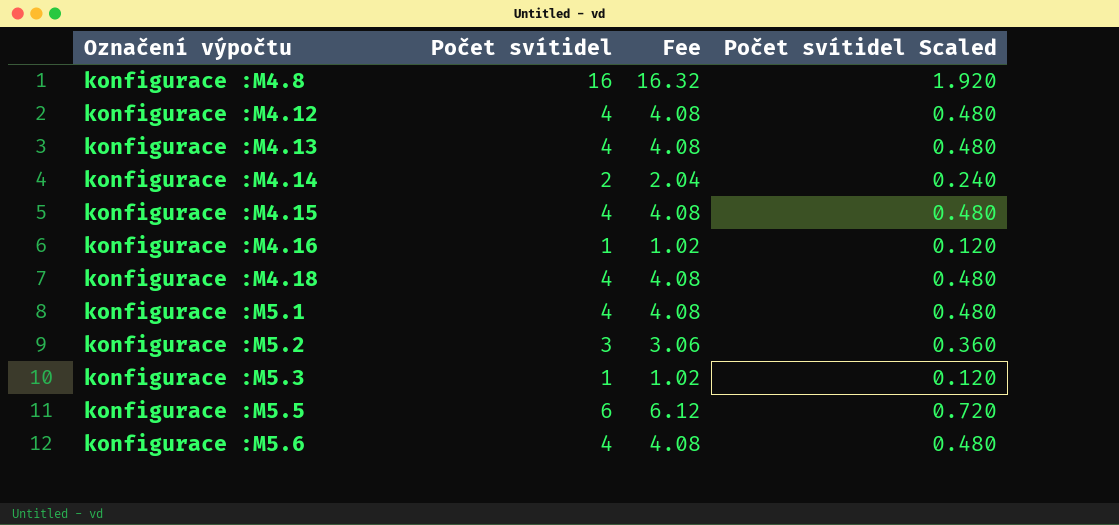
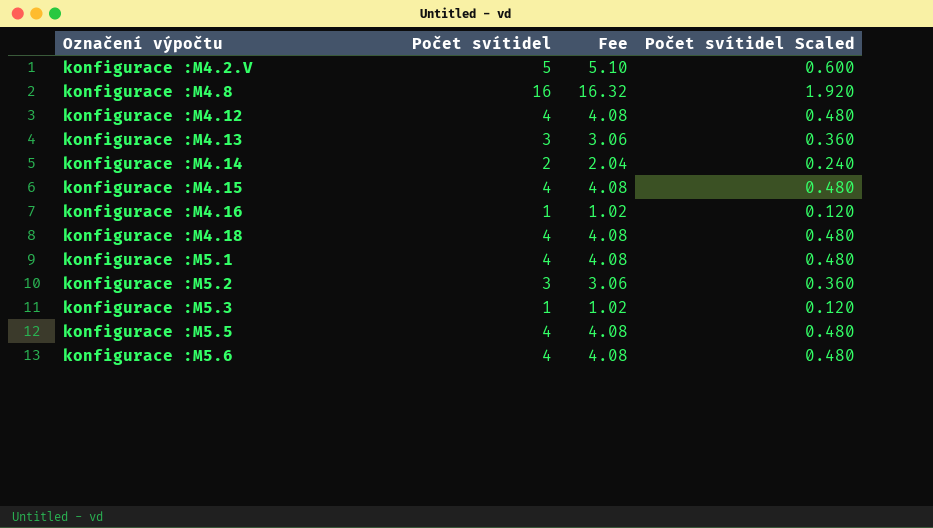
row konfigurace :M4.2.V: none -> 5 | 5.10 | 0.600
konfigurace :M4.13 | Počet svítidel: 4 -> 3
konfigurace :M4.13 | Fee: 4.08 -> 3.06
konfigurace :M4.13 | Počet svítidel Scaled: 0.480 -> 0.360
konfigurace :M5.5 | Počet svítidel: 6 -> 4
konfigurace :M5.5 | Fee: 6.12 -> 4.08
konfigurace :M5.5 | Počet svítidel Scaled: 0.720 -> 0.480

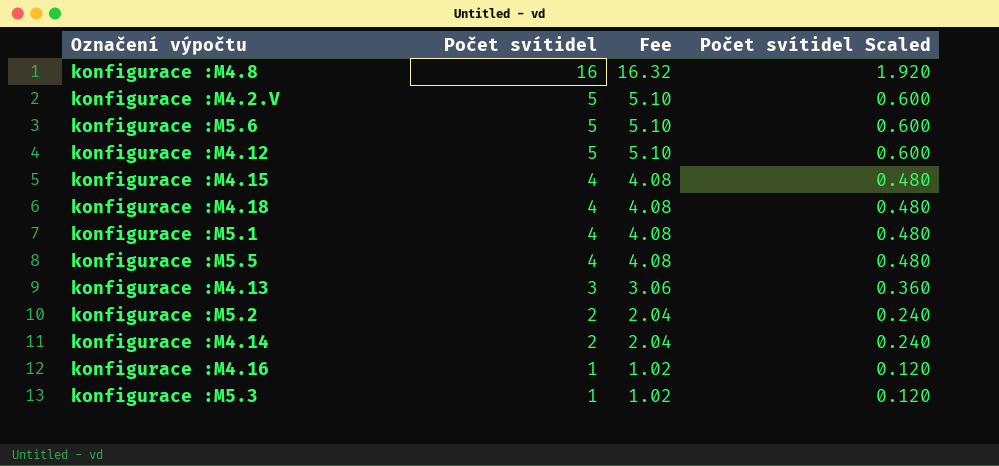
row order: Označení výpočtu ascending -> Počet svítidel descending
konfigurace :M5.6 | Počet svítidel: 4 -> 5
konfigurace :M5.6 | Fee: 4.08 -> 5.10
konfigurace :M5.6 | Počet svítidel Scaled: 0.480 -> 0.600
konfigurace :M4.12 | Počet svítidel: 4 -> 5
konfigurace :M4.12 | Fee: 4.08 -> 5.10
konfigurace :M4.12 | Počet svítidel Scaled: 0.480 -> 0.600
konfigurace :M5.2 | Počet svítidel: 3 -> 2
konfigurace :M5.2 | Fee: 3.06 -> 2.04
konfigurace :M5.2 | Počet svítidel Scaled: 0.360 -> 0.240

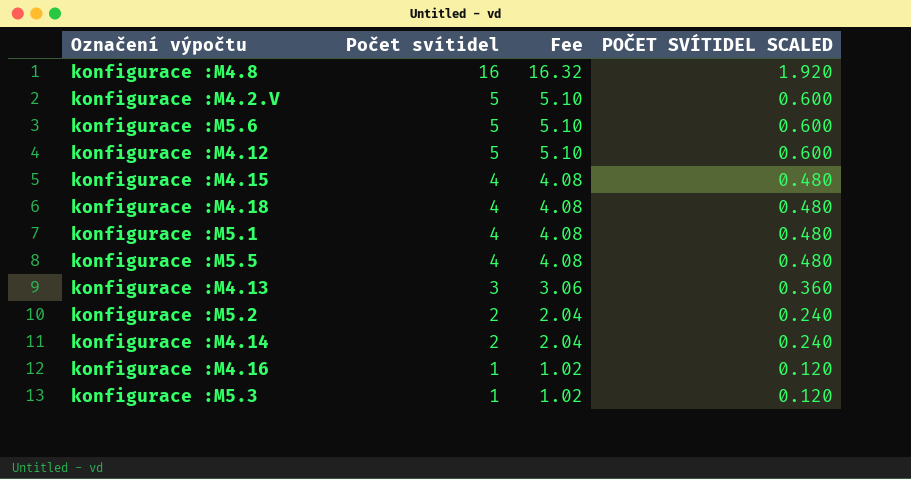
column name: Počet svítidel Scaled -> POČET SVÍTIDEL SCALED

